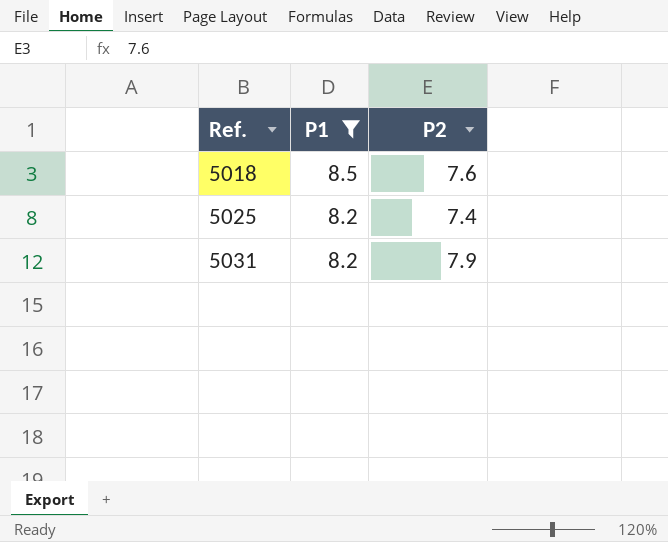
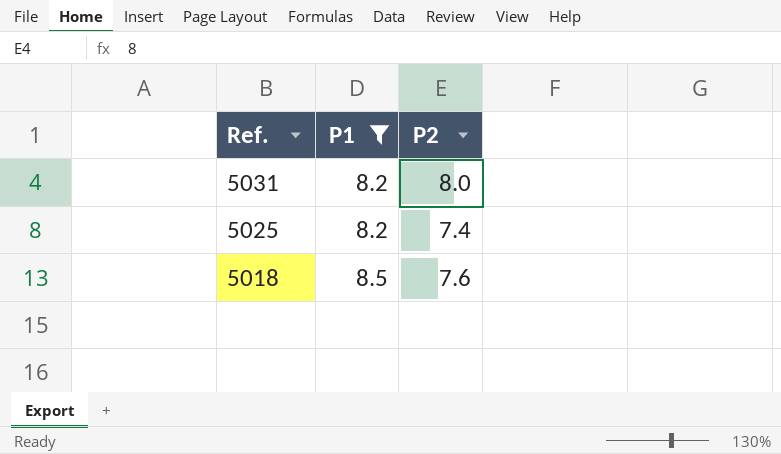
row order: Ref. ascending -> Ref. descending
5031 | P2: 7.9 -> 8.0

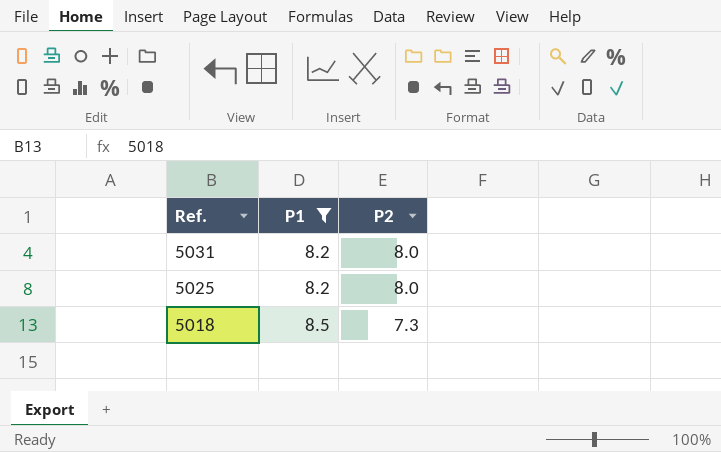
5025 | P2: 7.4 -> 8.0
5018 | P2: 7.6 -> 7.3

